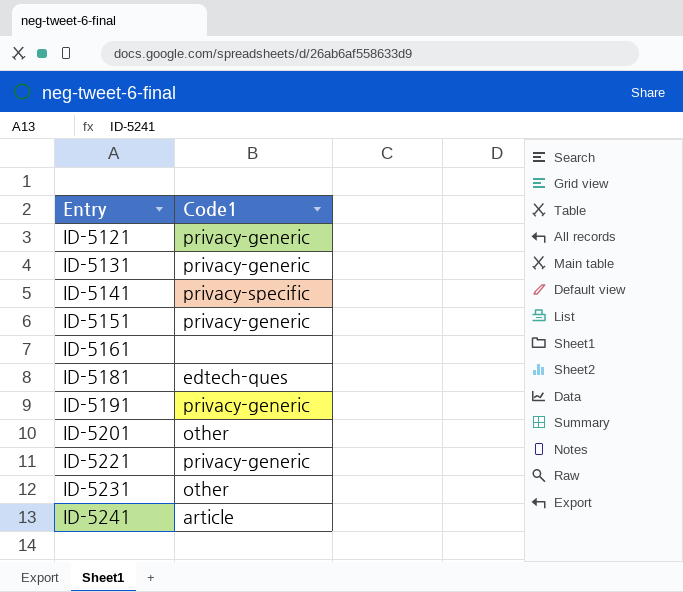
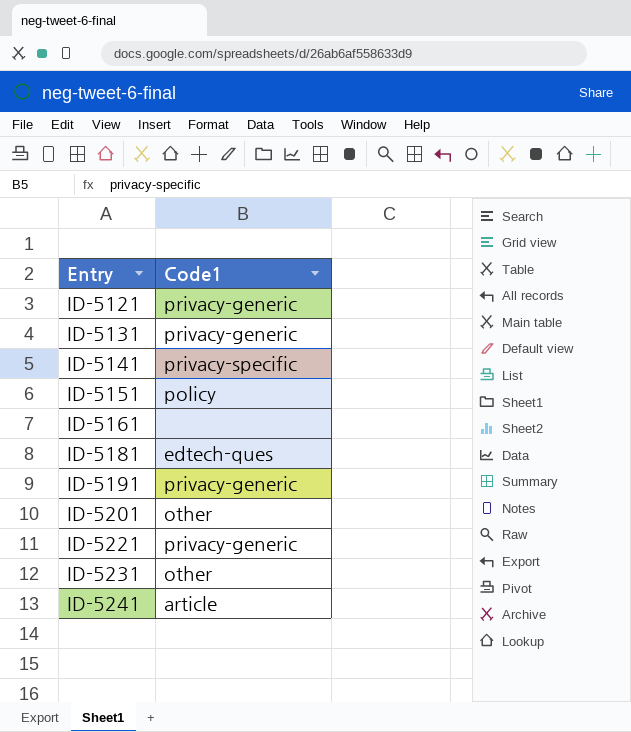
ID-5151 | Code1: privacy-generic -> policy

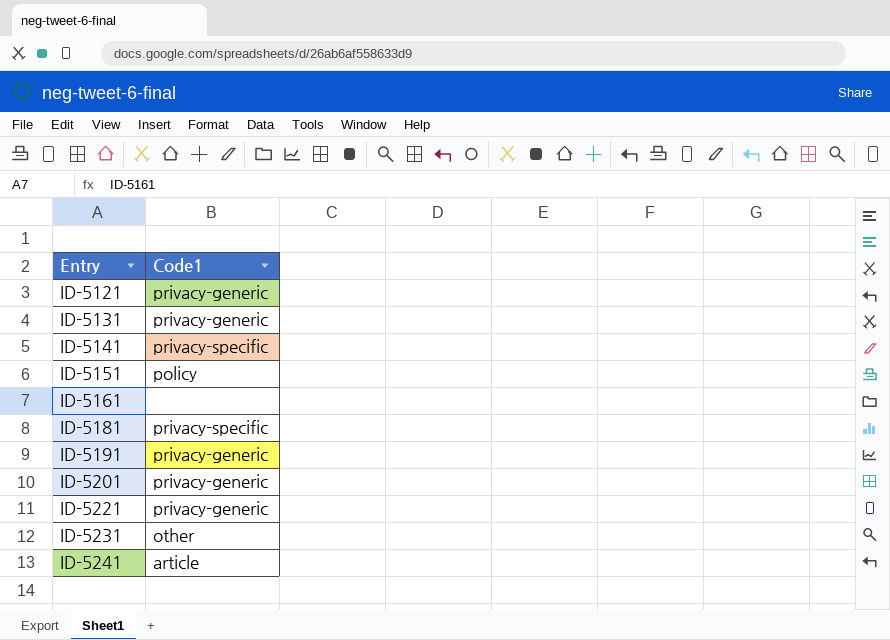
ID-5181 | Code1: edtech-ques -> privacy-specific
ID-5201 | Code1: other -> privacy-generic

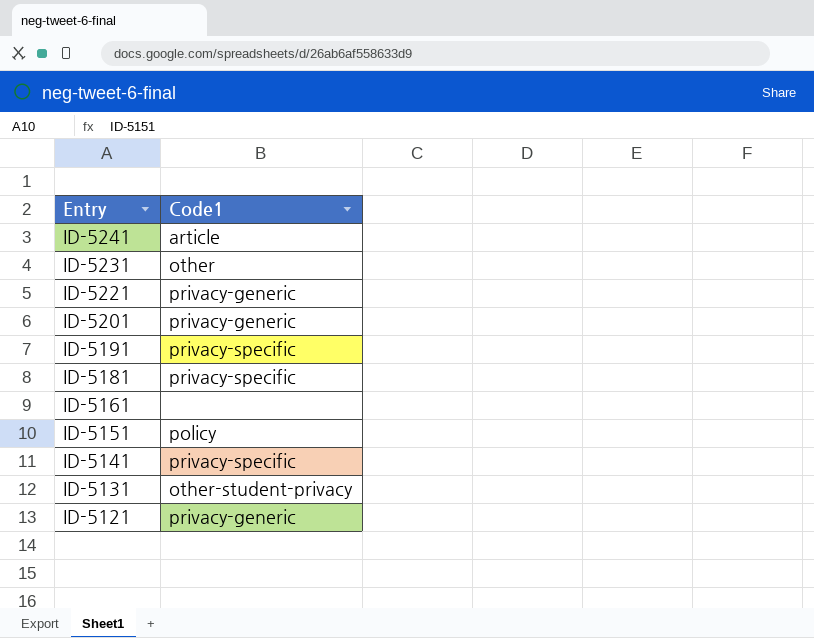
row order: Entry ascending -> Entry descending
ID-5191 | Code1: privacy-generic -> privacy-specific
ID-5131 | Code1: privacy-generic -> other-student-privacy

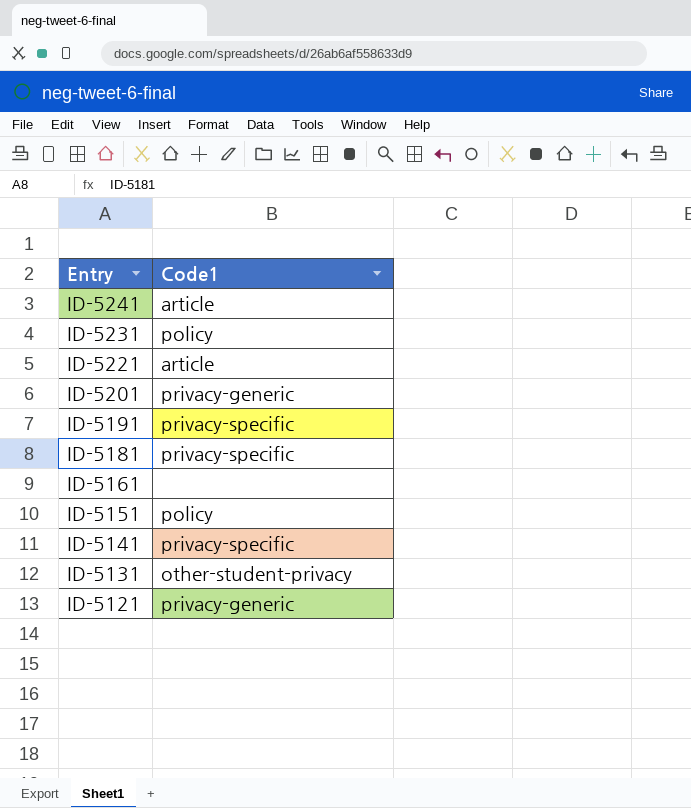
ID-5231 | Code1: other -> policy
ID-5221 | Code1: privacy-generic -> article

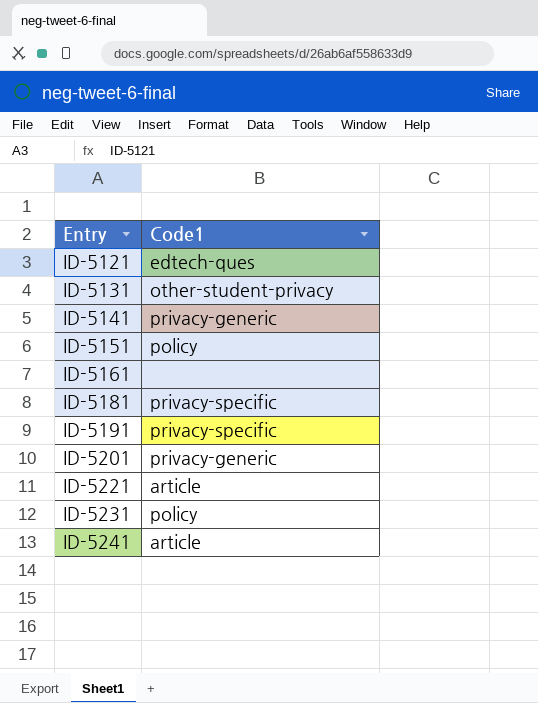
row order: Entry descending -> Entry ascending
ID-5121 | Code1: privacy-generic -> edtech-ques
ID-5141 | Code1: privacy-specific -> privacy-generic

